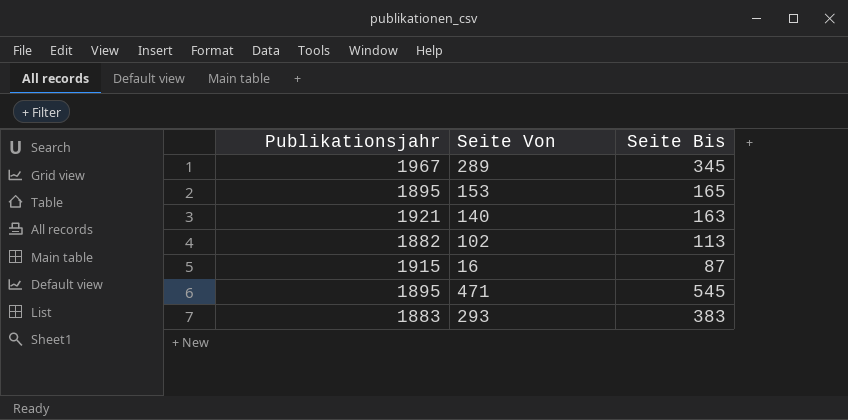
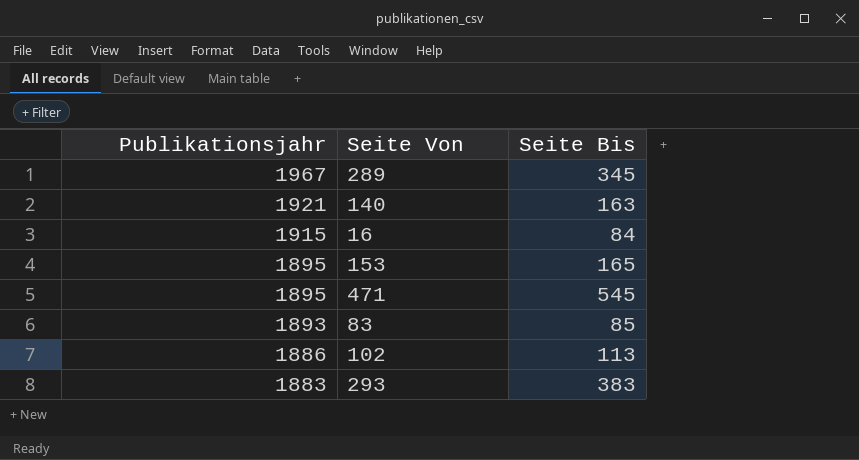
row order: none -> Publikationsjahr descending
16 | Seite Bis: 87 -> 84
row 83: none -> 1893 | 85
102 | Publikationsjahr: 1882 -> 1886

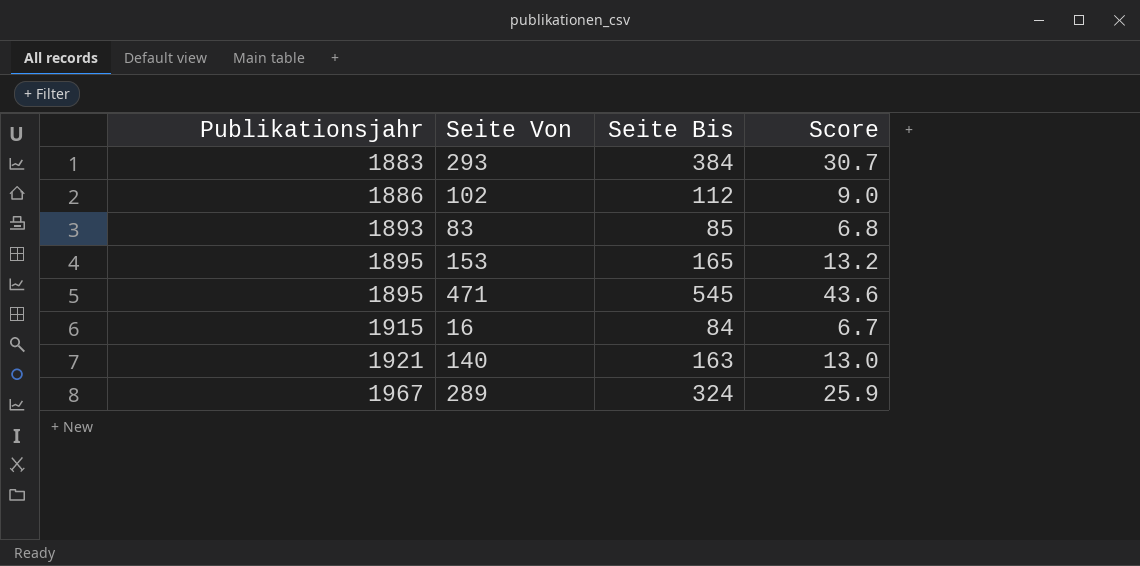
row order: Publikationsjahr descending -> Publikationsjahr ascending
column Score | formula: none -> [Seite Bis] * 0.08
293 | Seite Bis: 383 -> 384
102 | Seite Bis: 113 -> 112
289 | Seite Bis: 345 -> 324

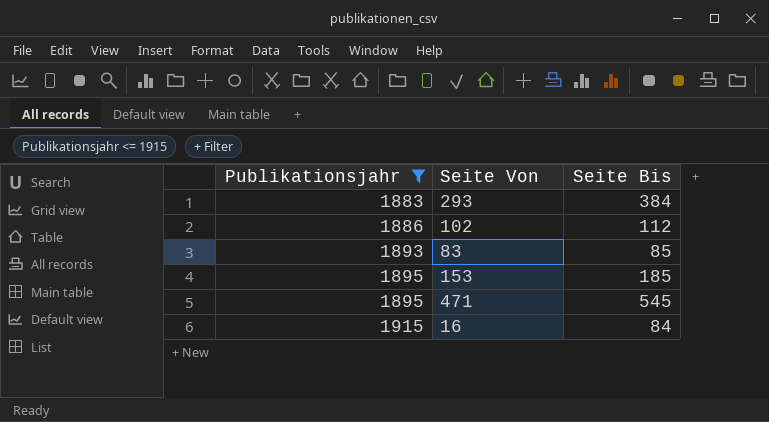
filter: none -> Publikationsjahr <= 1915
column Score | formula: [Seite Bis] * 0.08 -> none
153 | Seite Bis: 165 -> 185

